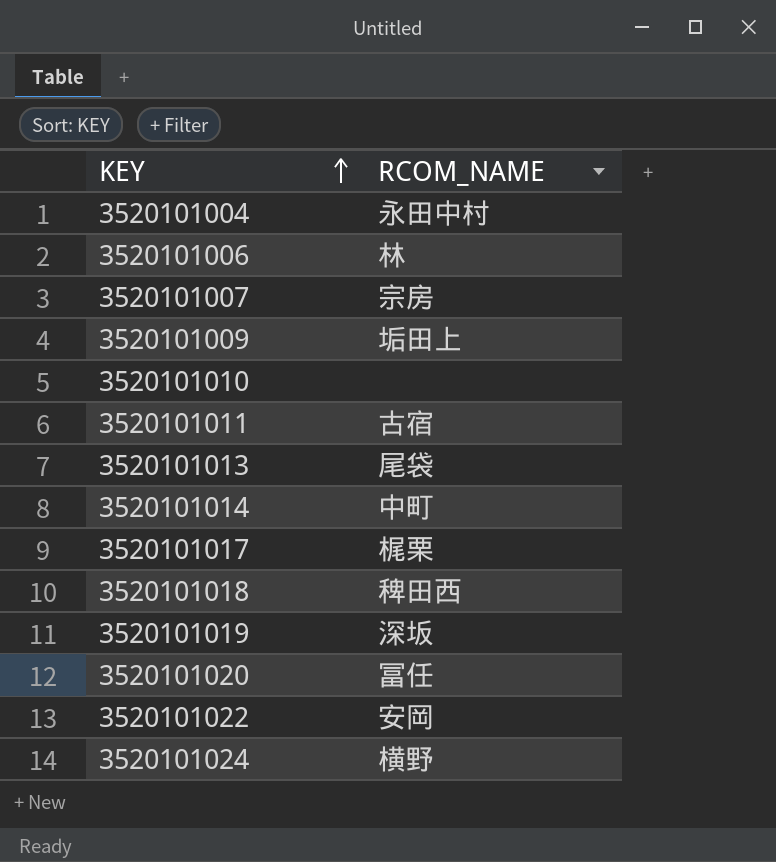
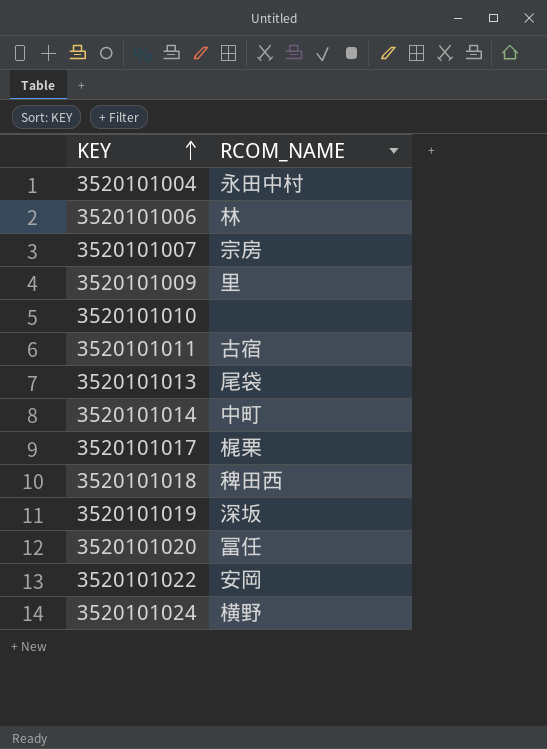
3520101009 | RCOM_NAME: 垢田上 -> 里

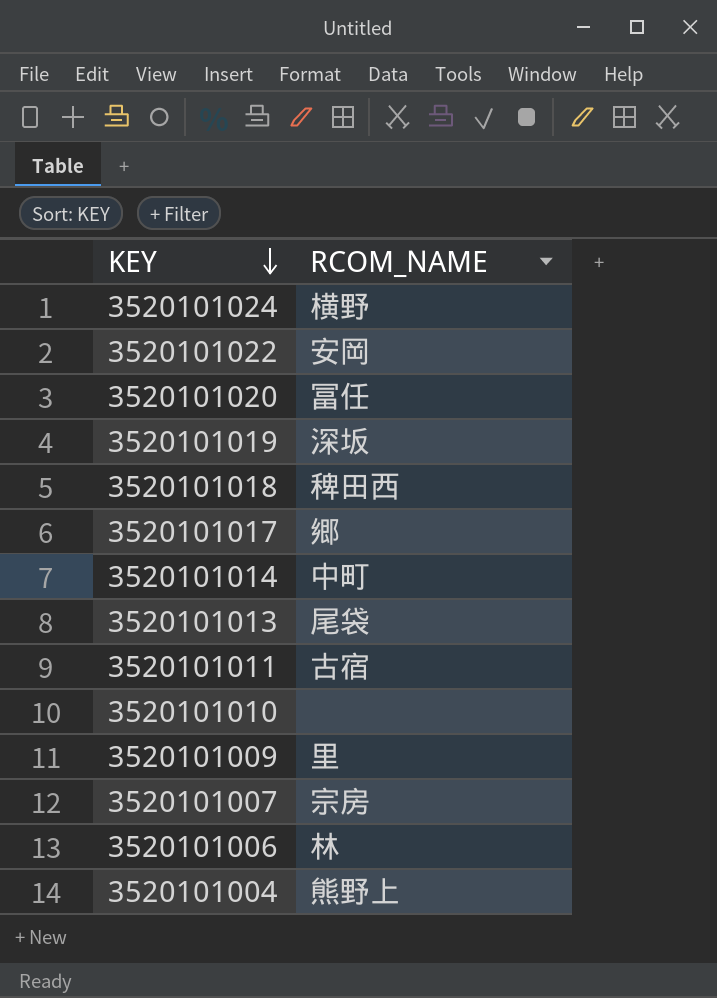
row order: KEY ascending -> KEY descending
3520101017 | RCOM_NAME: 梶栗 -> 郷
3520101004 | RCOM_NAME: 永田中村 -> 熊野上

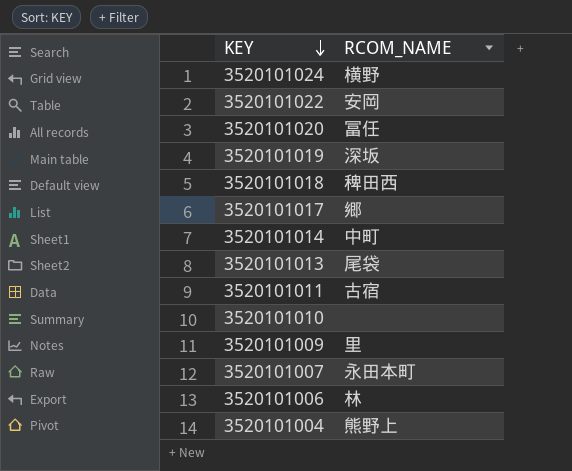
3520101007 | RCOM_NAME: 宗房 -> 永田本町

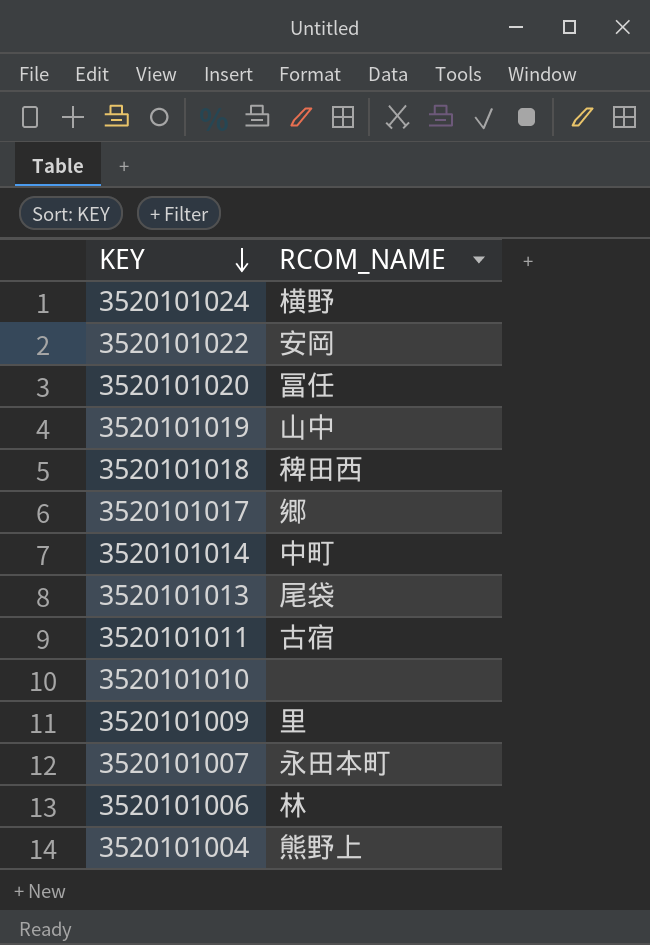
3520101019 | RCOM_NAME: 深坂 -> 山中

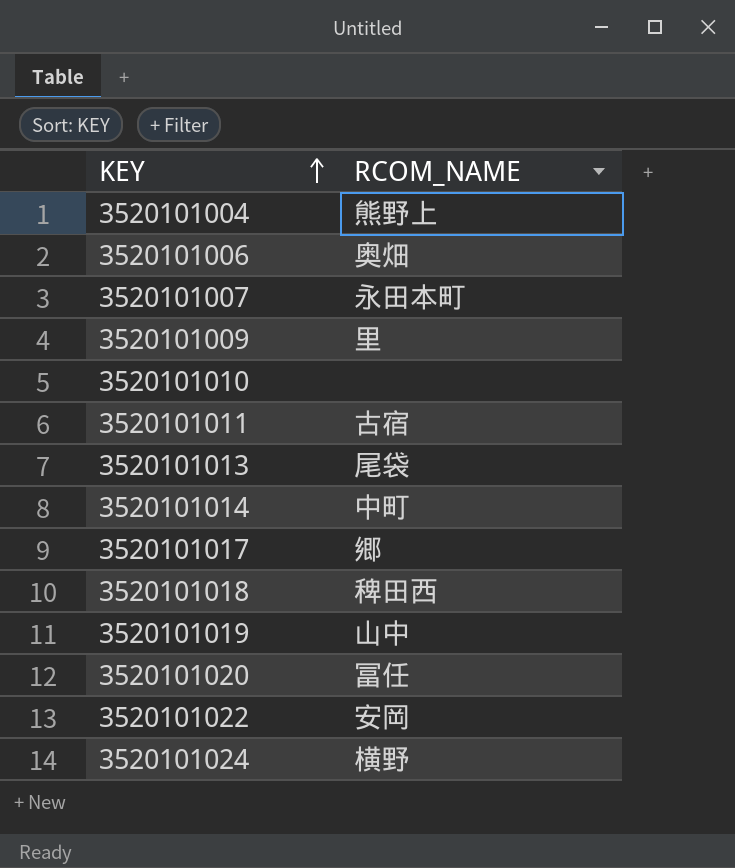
row order: KEY descending -> KEY ascending
3520101006 | RCOM_NAME: 林 -> 奥畑

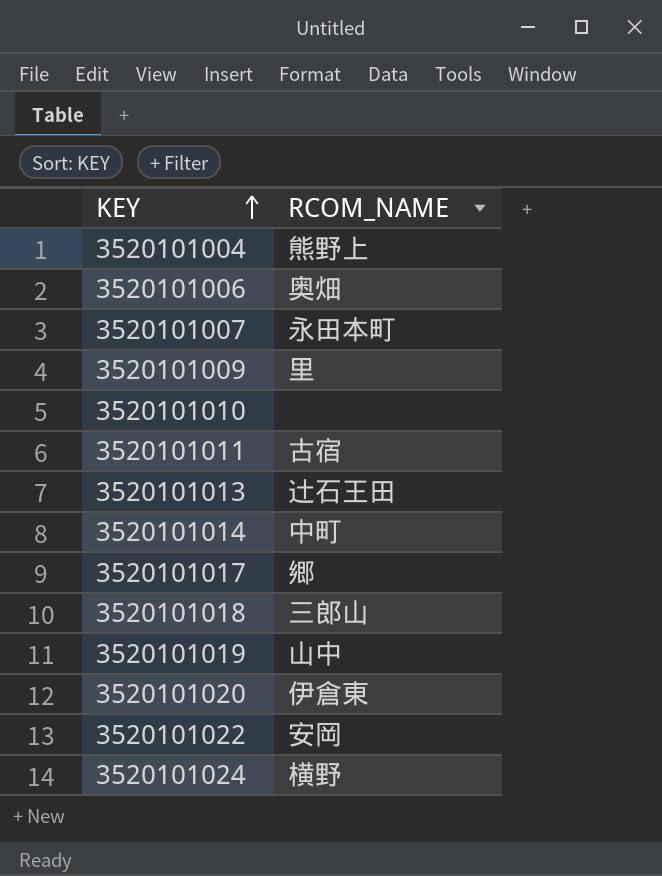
3520101013 | RCOM_NAME: 尾袋 -> 辻石王田
3520101018 | RCOM_NAME: 稗田西 -> 三郎山
3520101020 | RCOM_NAME: 冨任 -> 伊倉東

